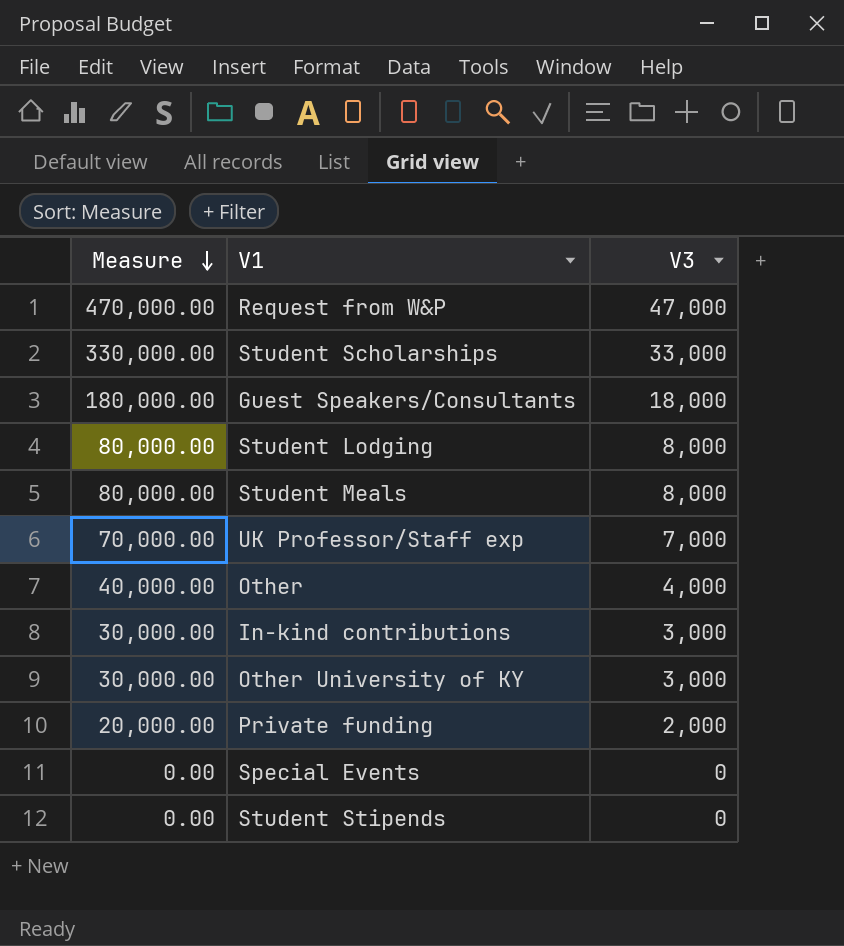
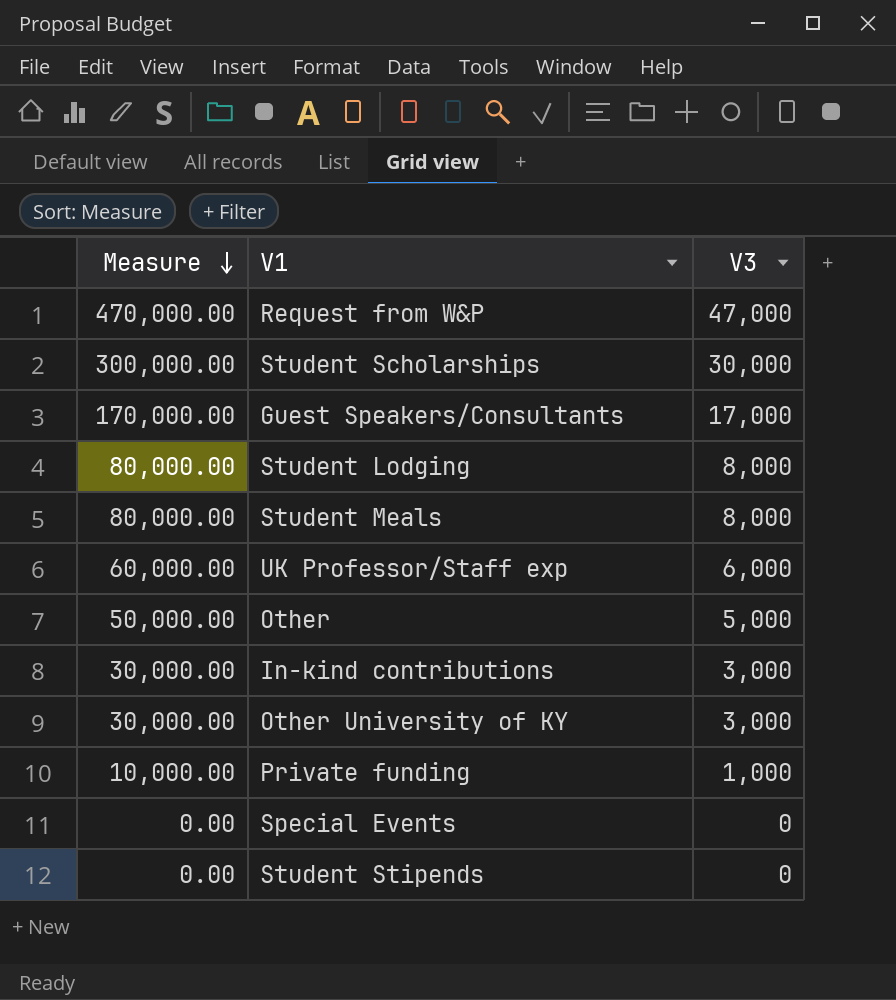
Student Scholarships | Measure: 330,000.00 -> 300,000.00
Student Scholarships | V3: 33,000 -> 30,000
Guest Speakers/Consultants | Measure: 180,000.00 -> 170,000.00
Guest Speakers/Consultants | V3: 18,000 -> 17,000
UK Professor/Staff exp | Measure: 70,000.00 -> 60,000.00
UK Professor/Staff exp | V3: 7,000 -> 6,000
Other | Measure: 40,000.00 -> 50,000.00
Other | V3: 4,000 -> 5,000
Private funding | Measure: 20,000.00 -> 10,000.00
Private funding | V3: 2,000 -> 1,000

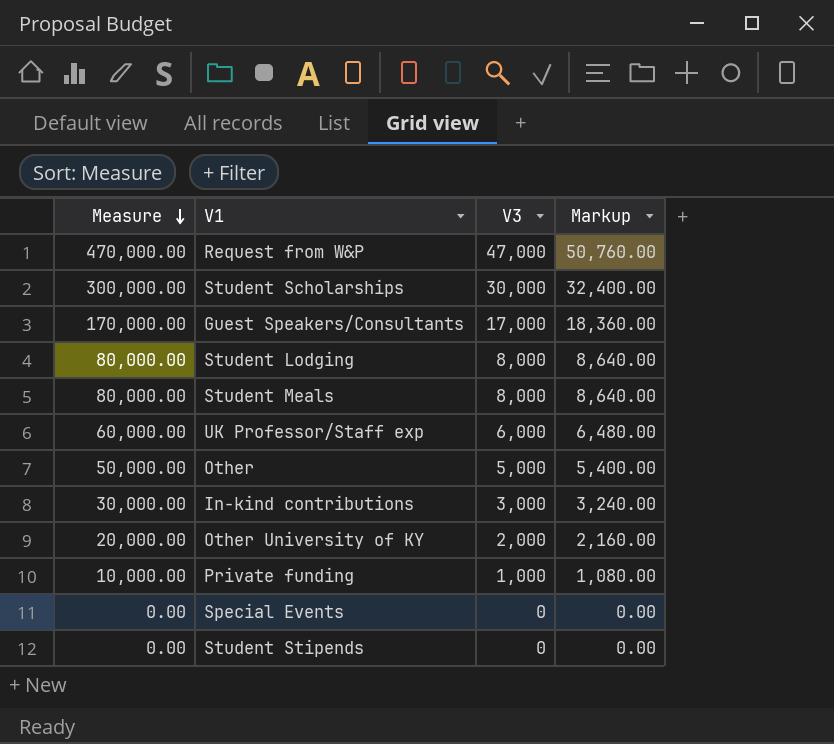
column Markup | formula: none -> [V3] * 1.08
Other University of KY | Measure: 30,000.00 -> 20,000.00
Other University of KY | V3: 3,000 -> 2,000

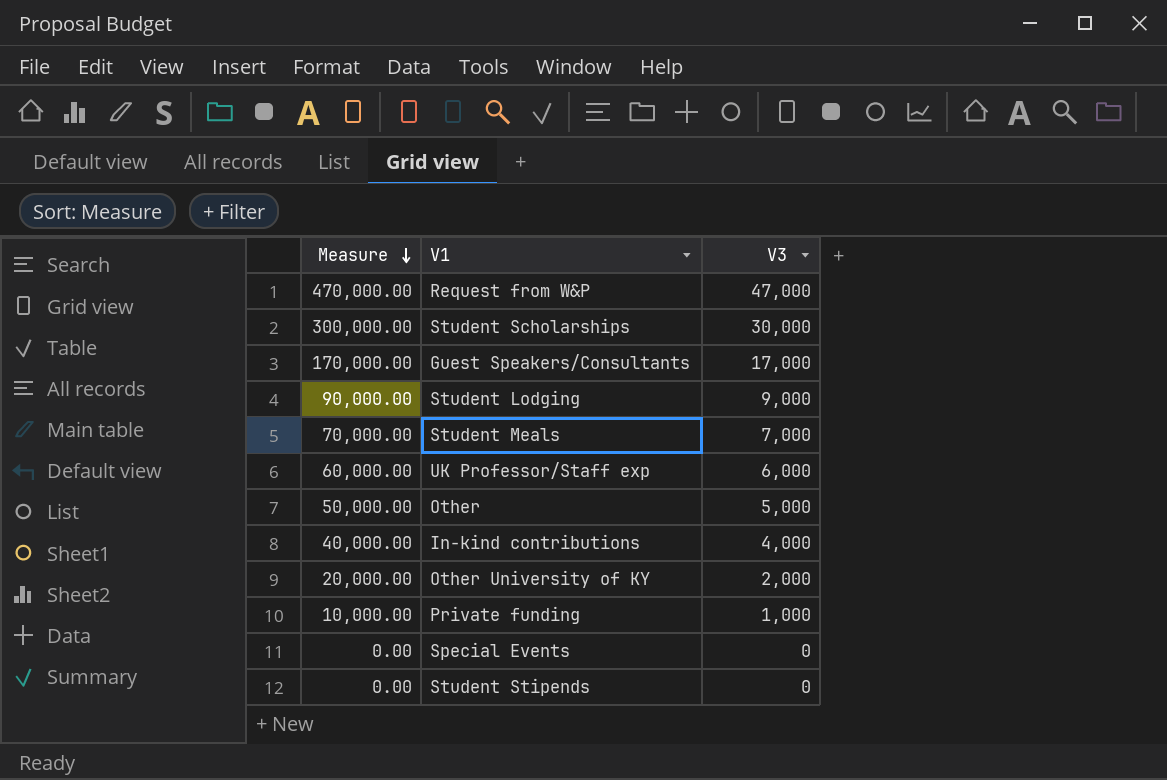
column Markup | formula: [V3] * 1.08 -> none
Student Lodging | Measure: 80,000.00 -> 90,000.00
Student Lodging | V3: 8,000 -> 9,000
Student Meals | Measure: 80,000.00 -> 70,000.00
Student Meals | V3: 8,000 -> 7,000
In-kind contributions | Measure: 30,000.00 -> 40,000.00
In-kind contributions | V3: 3,000 -> 4,000

